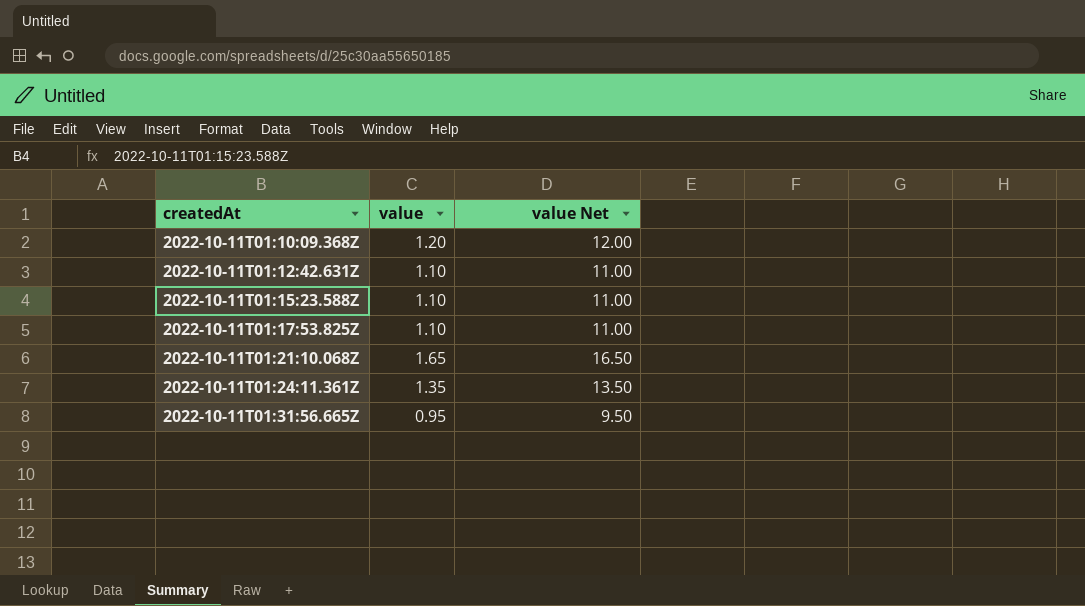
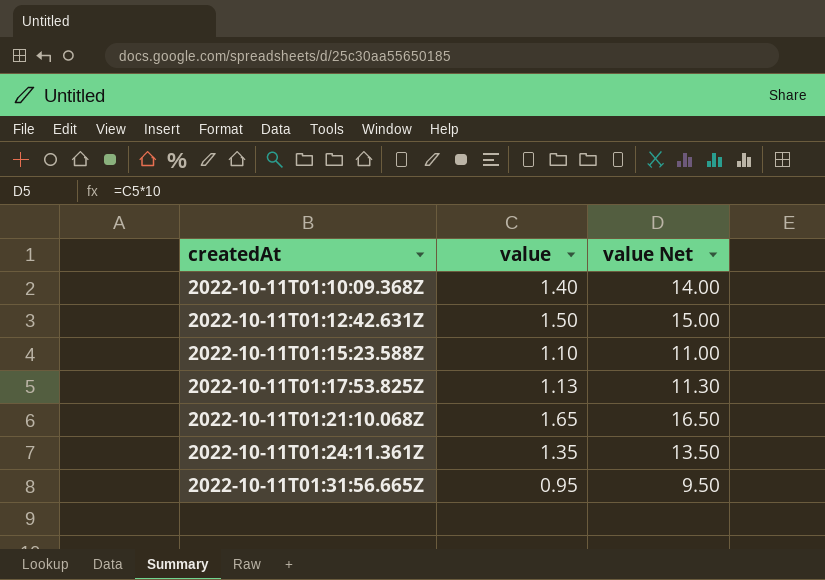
2022-10-11T01:10:09.368Z | value: 1.20 -> 1.40
2022-10-11T01:10:09.368Z | value Net: 12.00 -> 14.00
2022-10-11T01:12:42.631Z | value: 1.10 -> 1.50
2022-10-11T01:12:42.631Z | value Net: 11.00 -> 15.00
2022-10-11T01:17:53.825Z | value: 1.10 -> 1.13
2022-10-11T01:17:53.825Z | value Net: 11.00 -> 11.30

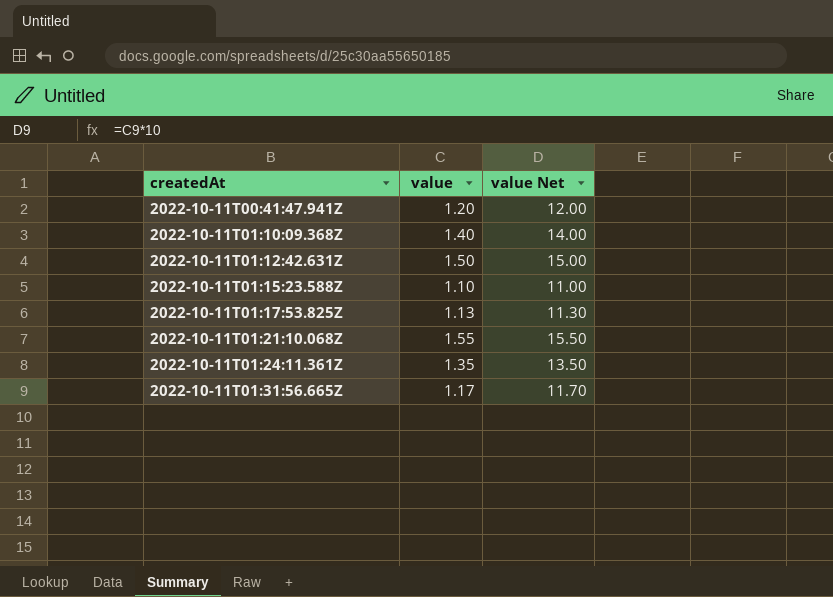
row 2022-10-11T00:41:47.941Z: none -> 1.20 | 12.00
2022-10-11T01:21:10.068Z | value: 1.65 -> 1.55
2022-10-11T01:21:10.068Z | value Net: 16.50 -> 15.50
2022-10-11T01:31:56.665Z | value: 0.95 -> 1.17
2022-10-11T01:31:56.665Z | value Net: 9.50 -> 11.70

